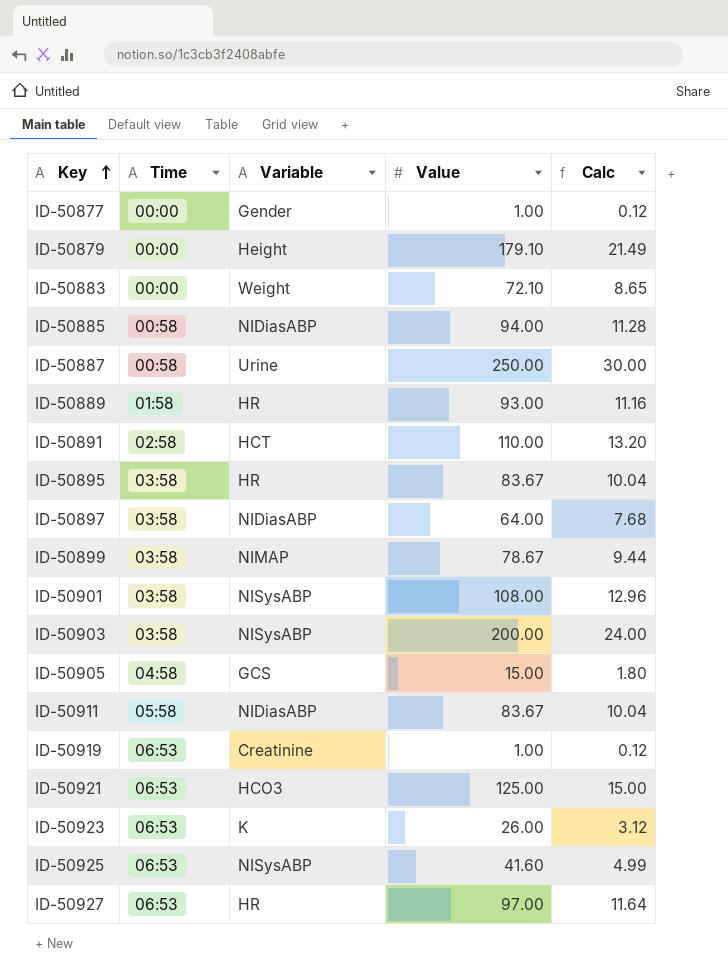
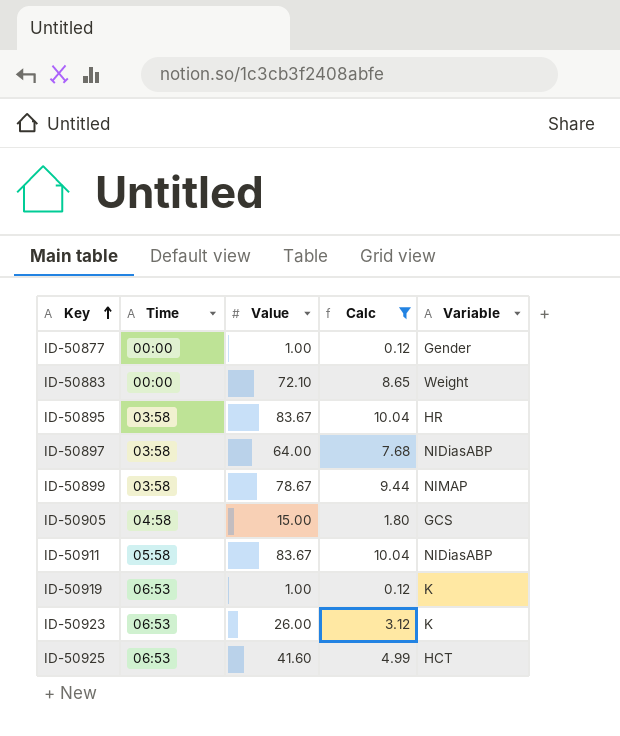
filter: none -> Calc <= 10.04
column Variable | position: 3 -> 5
ID-50919 | Variable: Creatinine -> K
ID-50925 | Variable: NISysABP -> HCT

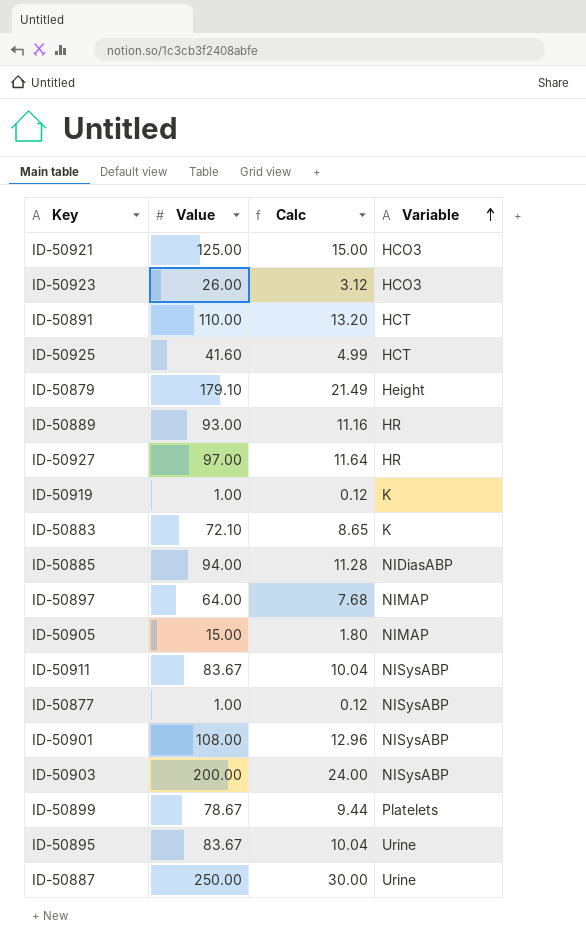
filter: Calc <= 10.04 -> none
row order: Key ascending -> Variable ascending
column Time | position: 2 -> none
ID-50923 | Variable: K -> HCO3
ID-50883 | Variable: Weight -> K
ID-50897 | Variable: NIDiasABP -> NIMAP
ID-50905 | Variable: GCS -> NIMAP
ID-50911 | Variable: NIDiasABP -> NISysABP
ID-50877 | Variable: Gender -> NISysABP
ID-50899 | Variable: NIMAP -> Platelets
ID-50895 | Variable: HR -> Urine

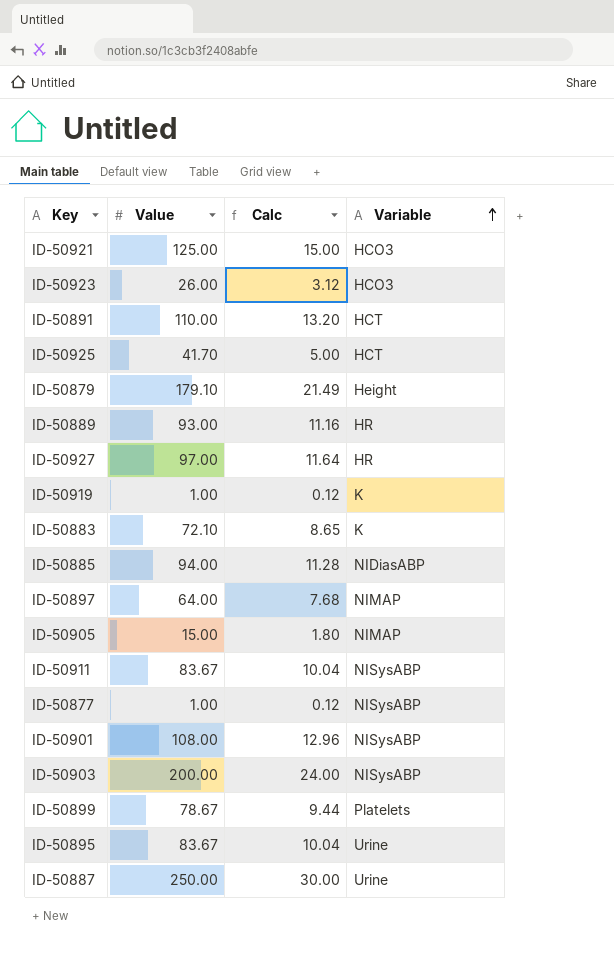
ID-50925 | Value: 41.60 -> 41.70
ID-50925 | Calc: 4.99 -> 5.00

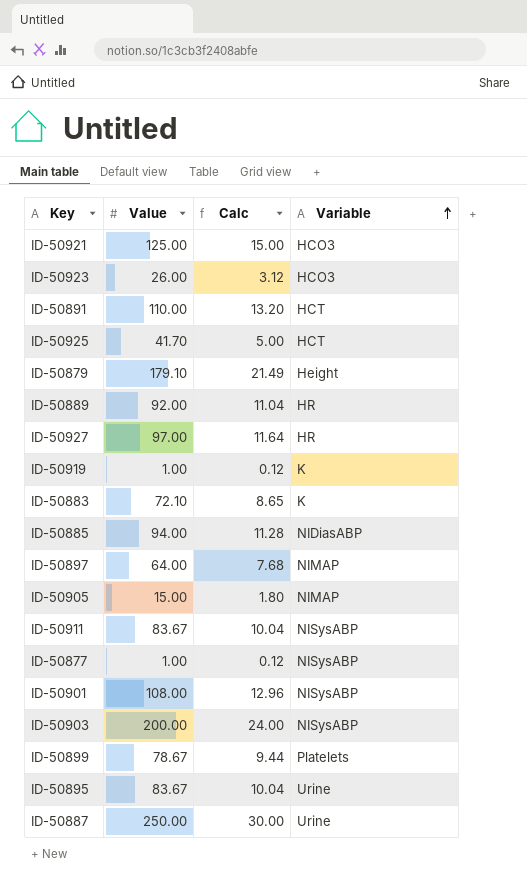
ID-50889 | Value: 93.00 -> 92.00
ID-50889 | Calc: 11.16 -> 11.04

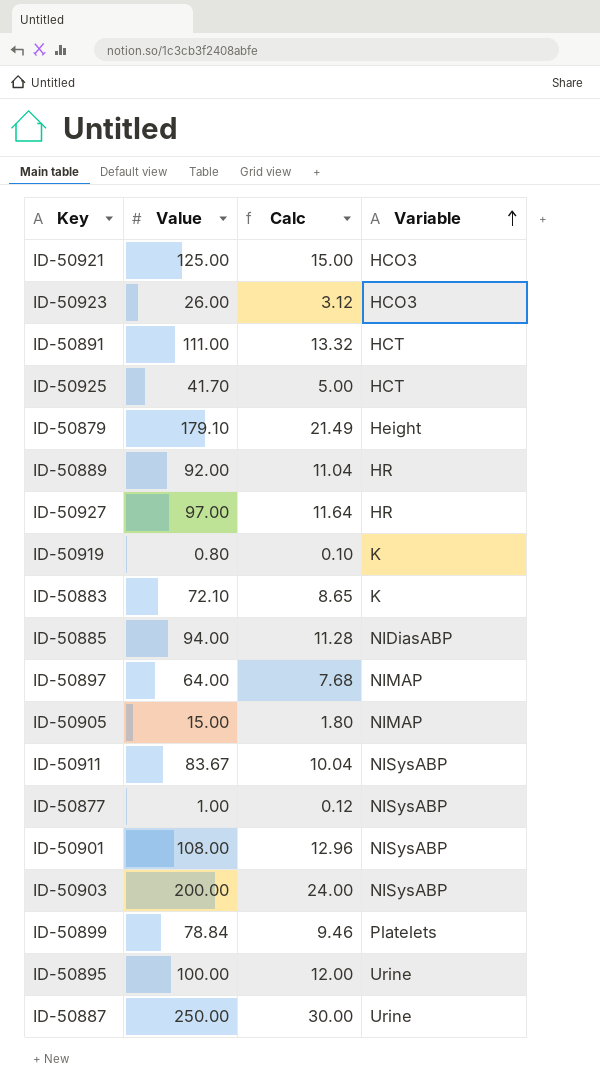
ID-50891 | Value: 110.00 -> 111.00
ID-50891 | Calc: 13.20 -> 13.32
ID-50919 | Value: 1.00 -> 0.80
ID-50919 | Calc: 0.12 -> 0.10
ID-50899 | Value: 78.67 -> 78.84
ID-50899 | Calc: 9.44 -> 9.46
ID-50895 | Value: 83.67 -> 100.00
ID-50895 | Calc: 10.04 -> 12.00

